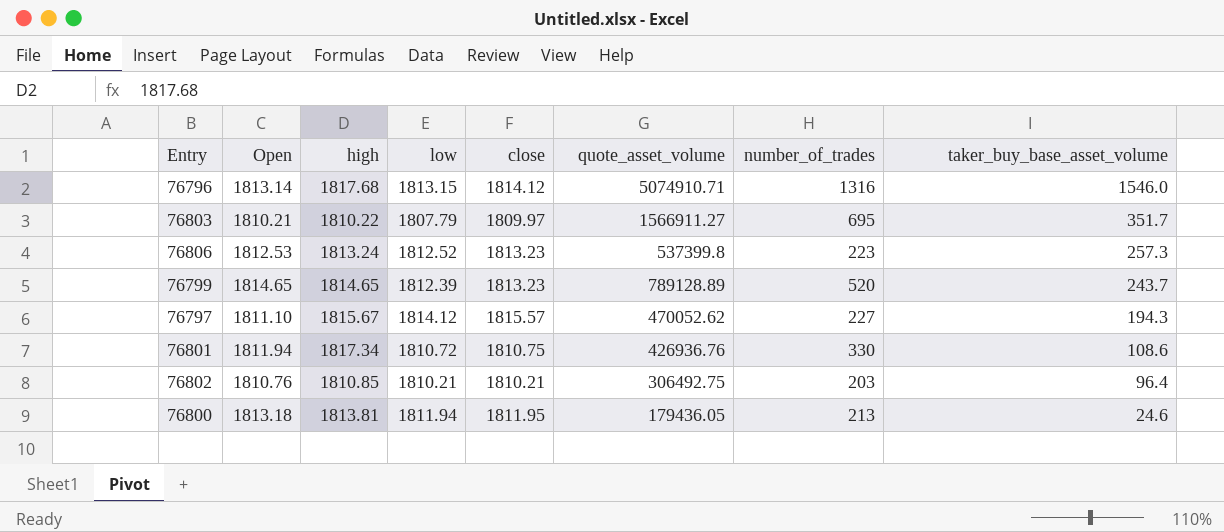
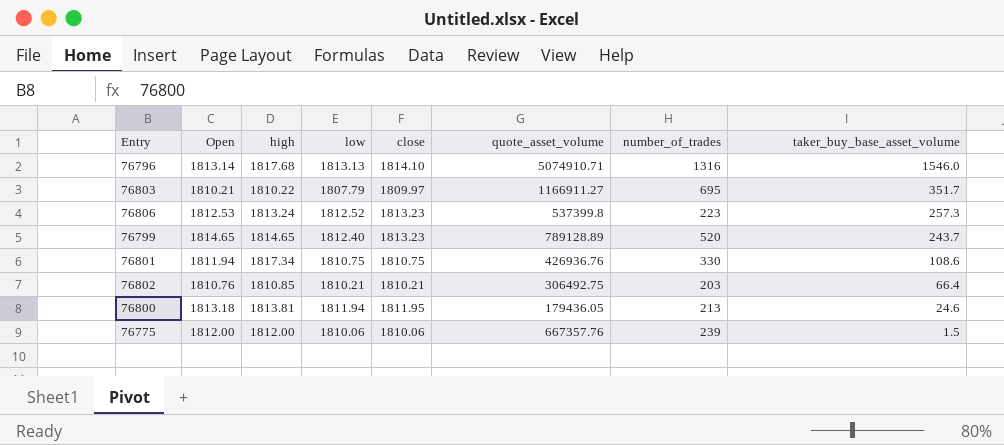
row 76797: 1811.10 | 1815.67 | 1814.12 | 1815.57 | 470052.62 | 227 | 194.3 -> none
76796 | low: 1813.15 -> 1813.13
76796 | close: 1814.12 -> 1814.10
76803 | quote_asset_volume: 1566911.27 -> 1166911.27
76799 | low: 1812.39 -> 1812.40
76801 | low: 1810.72 -> 1810.75
76802 | taker_buy_base_asset_volume: 96.4 -> 66.4
row 76775: none -> 1812.00 | 1812.00 | 1810.06 | 1810.06 | 667357.76 | 239 | 1.5

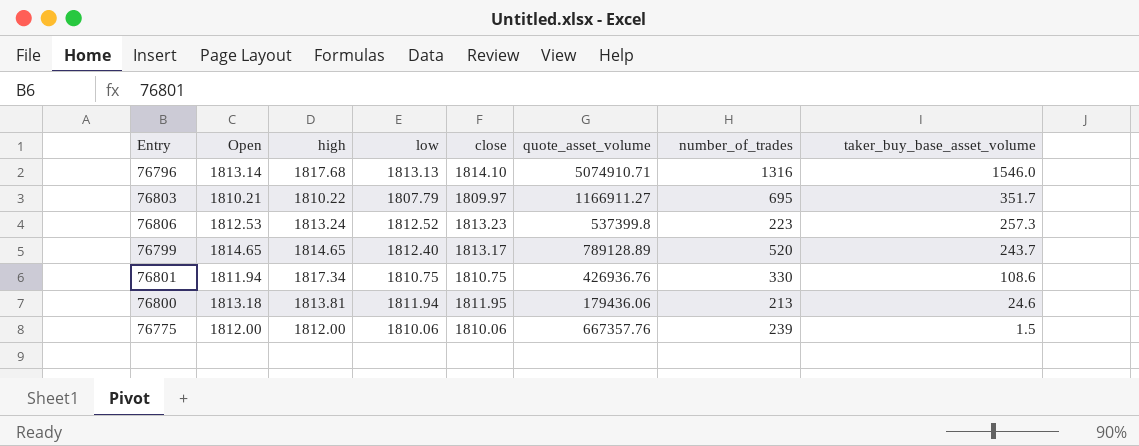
row 76802: 1810.76 | 1810.85 | 1810.21 | 1810.21 | 306492.75 | 203 | 66.4 -> none
76799 | close: 1813.23 -> 1813.17
76800 | quote_asset_volume: 179436.05 -> 179436.06

